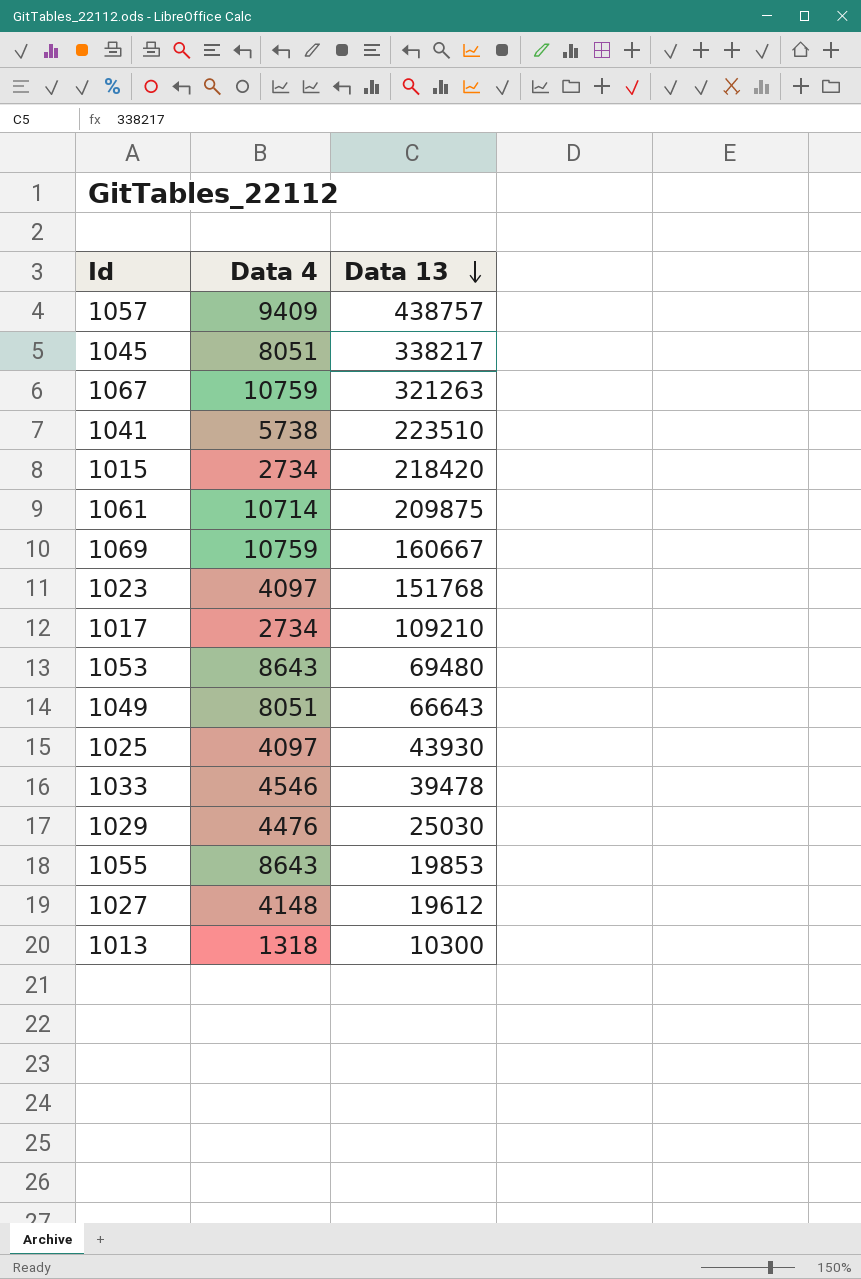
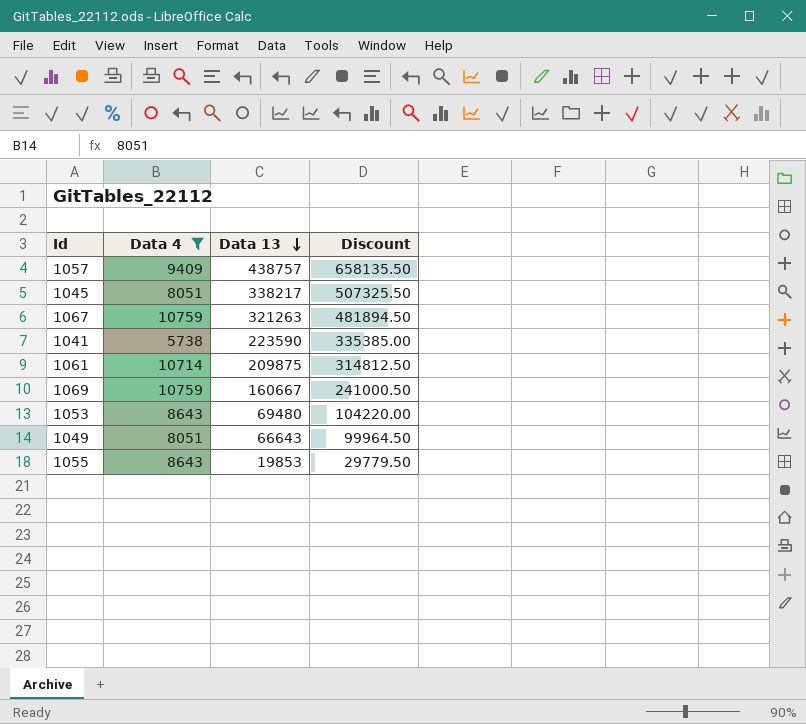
filter: none -> Data 4 >= 5738
column Discount | formula: none -> [Data 13] * 1.5
1041 | Data 13: 223510 -> 223590

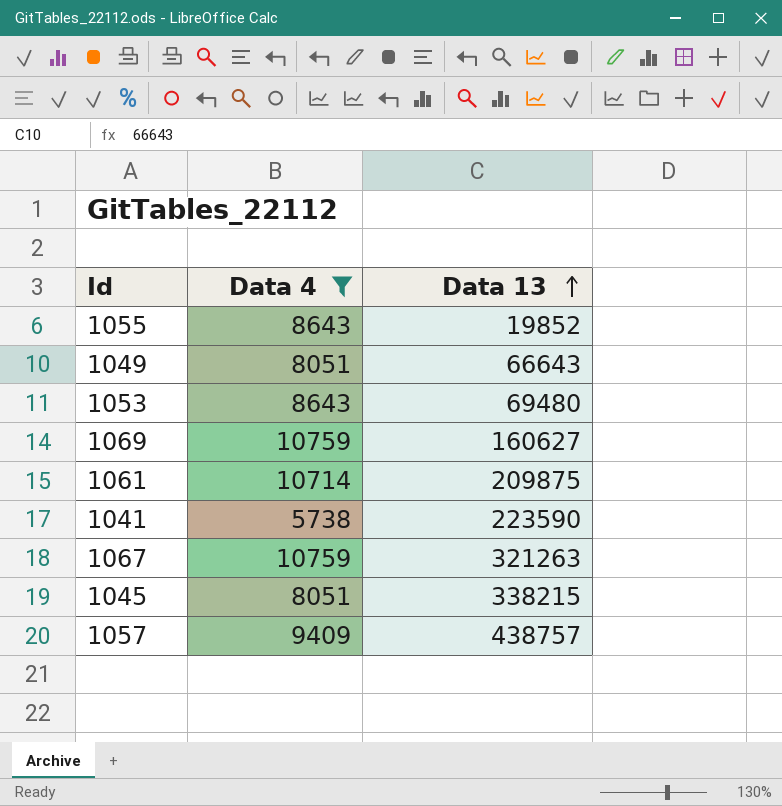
row order: Data 13 descending -> Data 13 ascending
column Discount | formula: [Data 13] * 1.5 -> none
1055 | Data 13: 19853 -> 19852
1069 | Data 13: 160667 -> 160627
1045 | Data 13: 338217 -> 338215

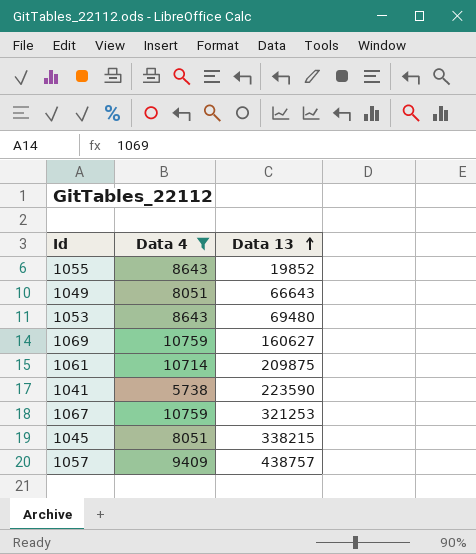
1067 | Data 13: 321263 -> 321253

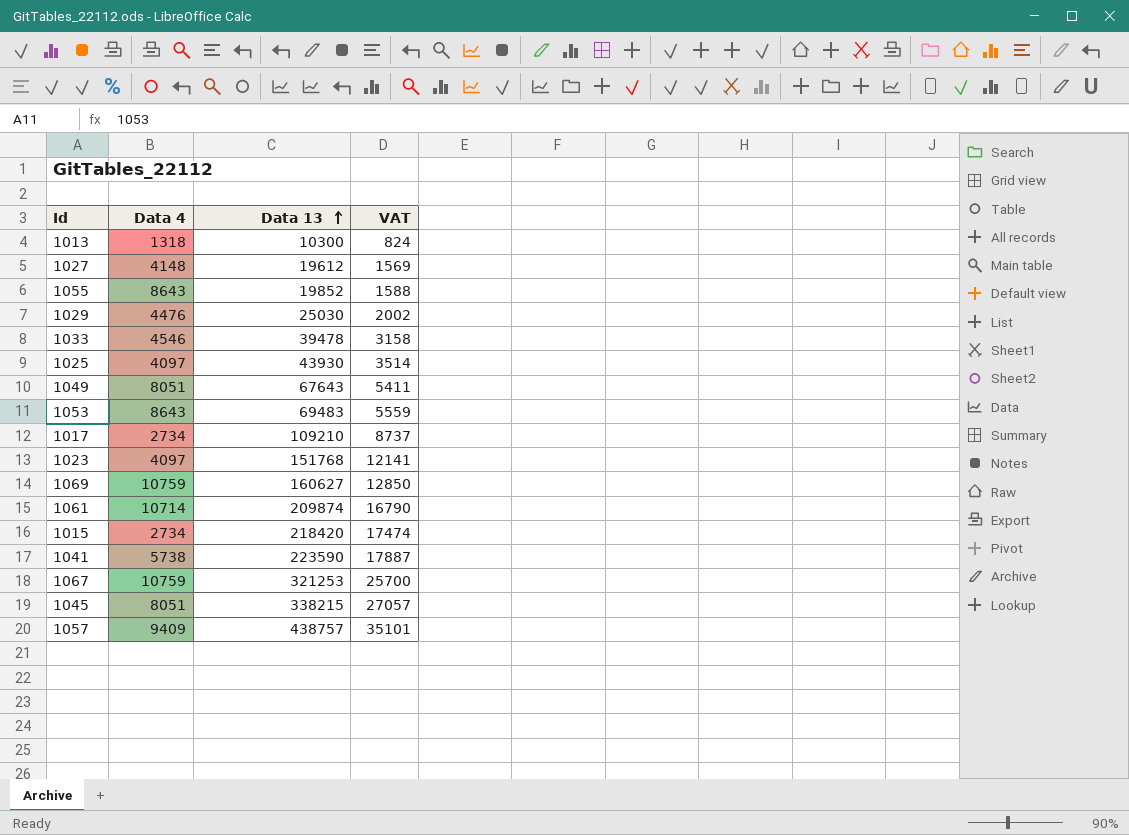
filter: Data 4 >= 5738 -> none
column VAT | formula: none -> [Data 13] * 0.08
1049 | Data 13: 66643 -> 67643
1053 | Data 13: 69480 -> 69483
1061 | Data 13: 209875 -> 209874

